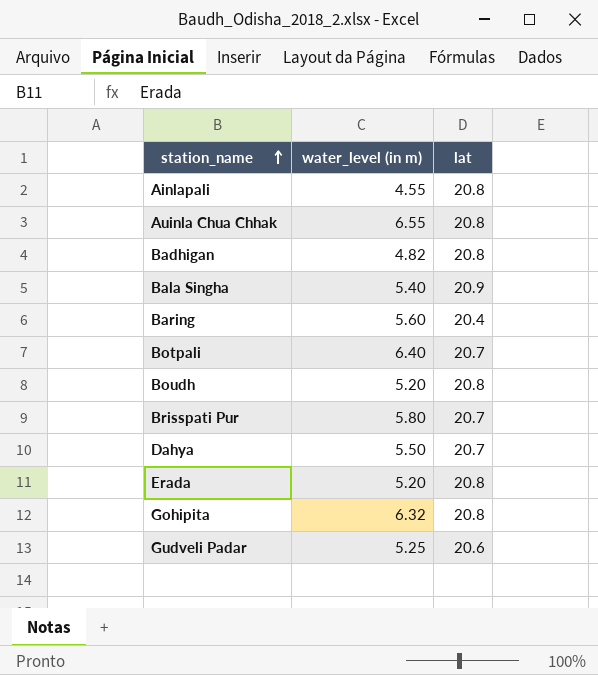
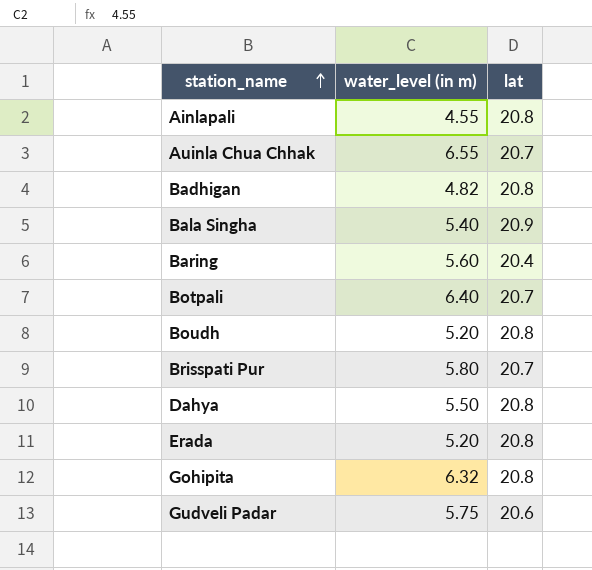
Auinla Chua Chhak | lat: 20.8 -> 20.7
Dahya | lat: 20.7 -> 20.8
Gudveli Padar | water_level (in m): 5.25 -> 5.75

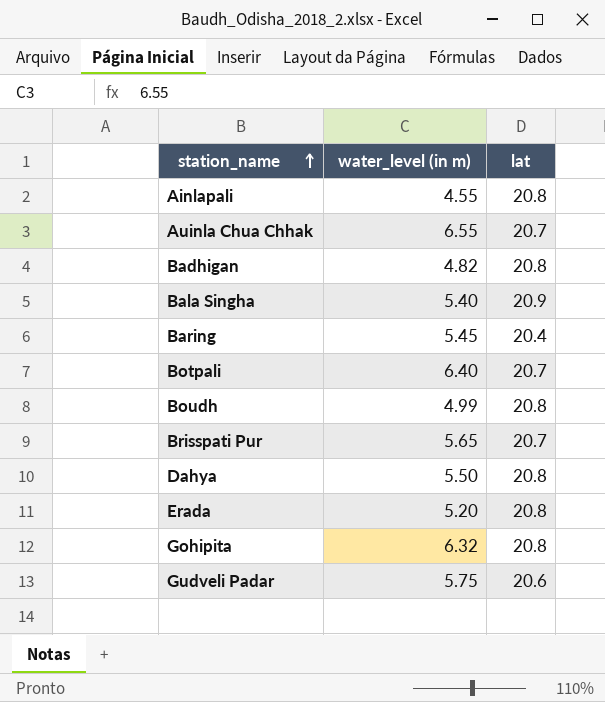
Baring | water_level (in m): 5.60 -> 5.45
Boudh | water_level (in m): 5.20 -> 4.99
Brisspati Pur | water_level (in m): 5.80 -> 5.65

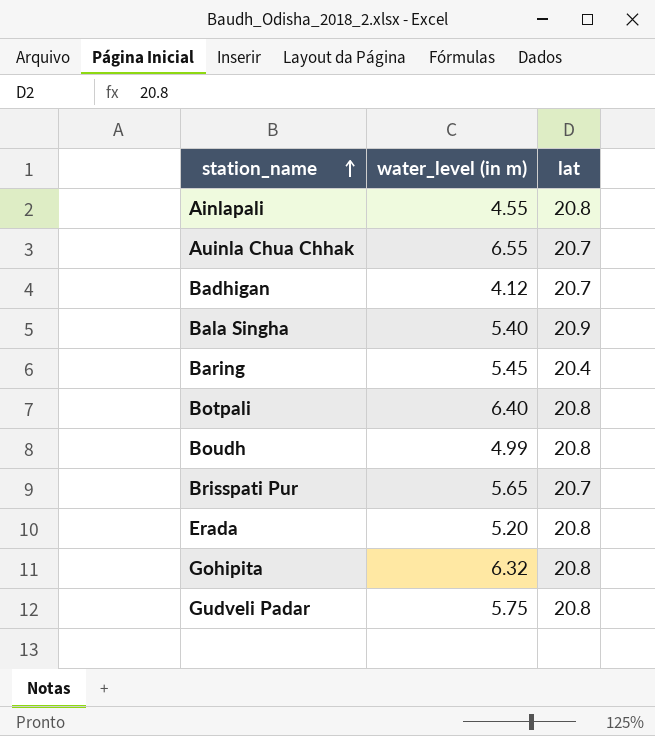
row Dahya: 5.50 | 20.8 -> none
Badhigan | water_level (in m): 4.82 -> 4.12
Badhigan | lat: 20.8 -> 20.7
Botpali | lat: 20.7 -> 20.8
Gudveli Padar | lat: 20.6 -> 20.8

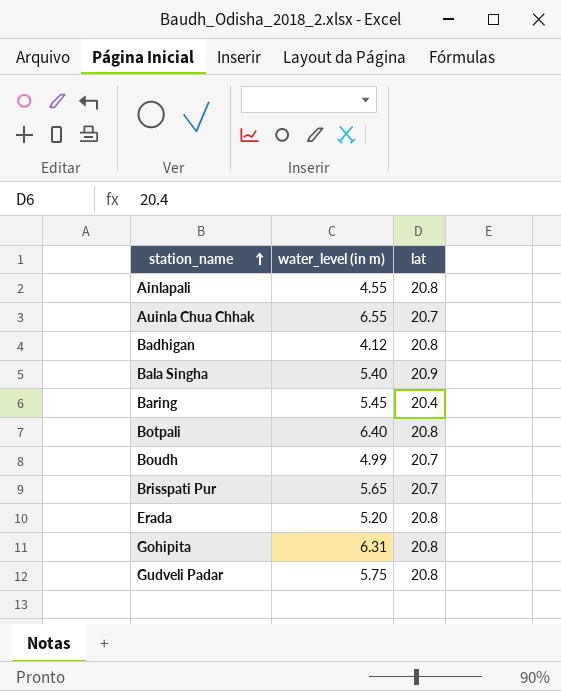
Badhigan | lat: 20.7 -> 20.8
Boudh | lat: 20.8 -> 20.7
Gohipita | water_level (in m): 6.32 -> 6.31

